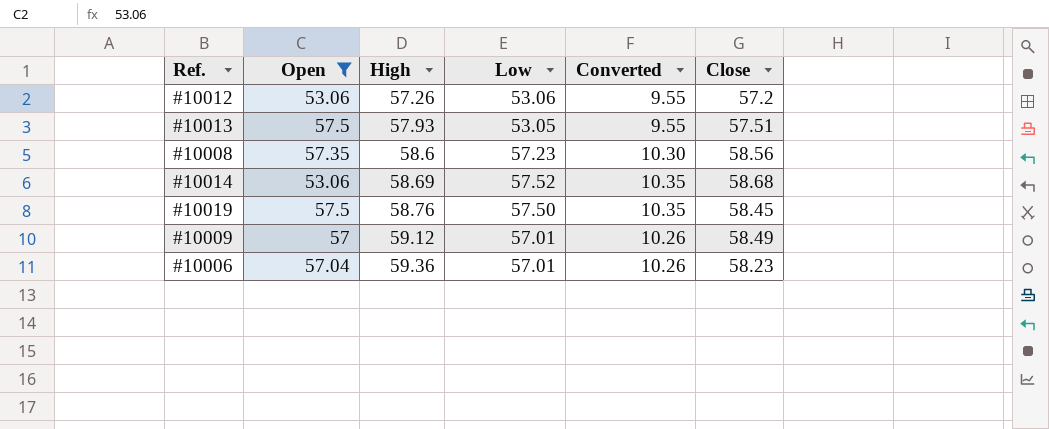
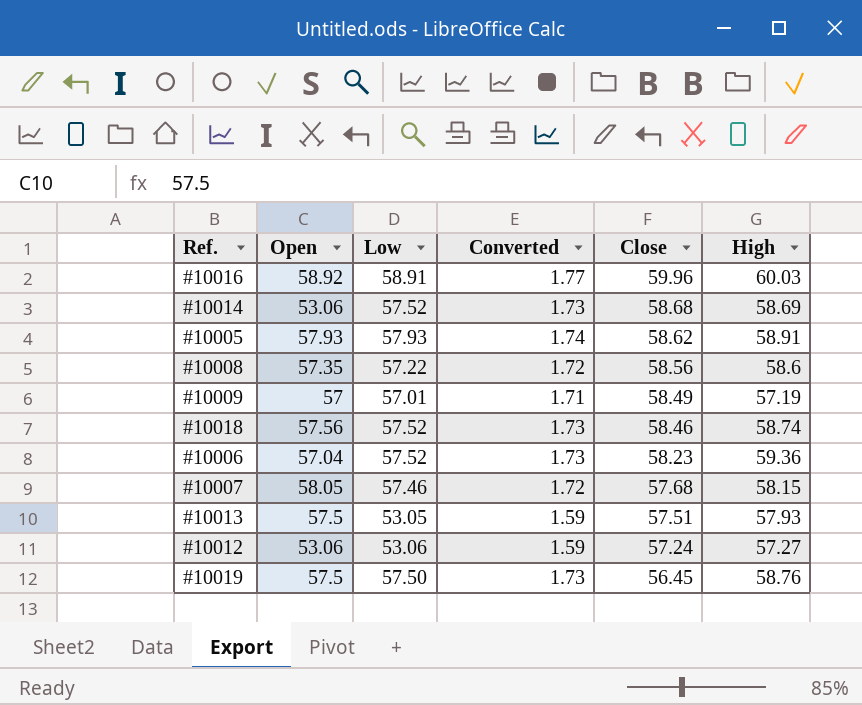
filter: Open <= 57.5 -> none
row order: High ascending -> Close descending
column Converted | formula: [Low] * 0.18 -> [Low] * 0.03
column High | position: 3 -> 6
#10008 | Low: 57.23 -> 57.22
#10009 | High: 59.12 -> 57.19
#10006 | Low: 57.01 -> 57.52
#10012 | Close: 57.2 -> 57.24
#10012 | High: 57.26 -> 57.27
#10019 | Close: 58.45 -> 56.45

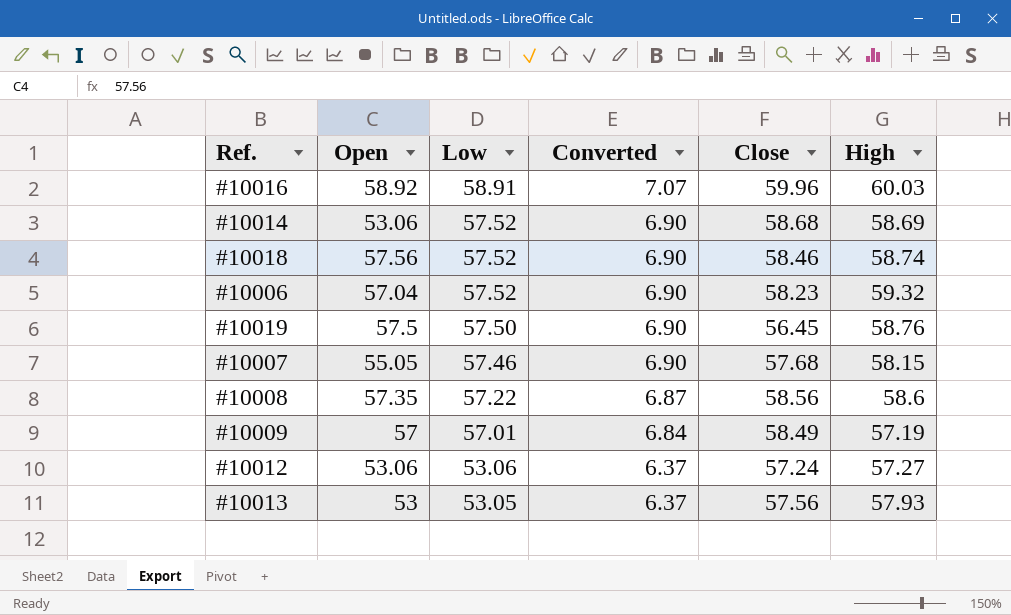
row order: Close descending -> Low descending
column Converted | formula: [Low] * 0.03 -> [Low] * 0.12
row #10005: 57.93 | 57.93 | 1.74 | 58.62 | 58.91 -> none
#10006 | High: 59.36 -> 59.32
#10007 | Open: 58.05 -> 55.05
#10013 | Open: 57.5 -> 53
#10013 | Close: 57.51 -> 57.56

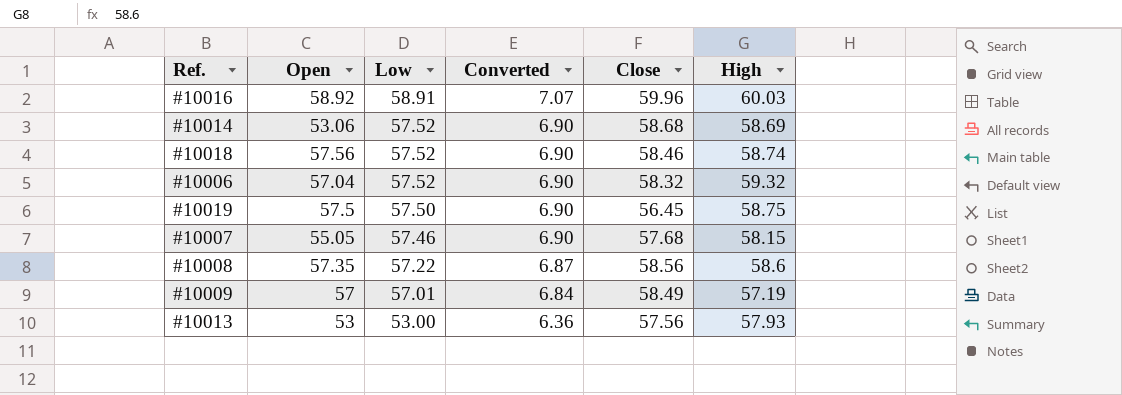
row #10012: 53.06 | 53.06 | 6.37 | 57.24 | 57.27 -> none
#10006 | Close: 58.23 -> 58.32
#10019 | High: 58.76 -> 58.75
#10013 | Low: 53.05 -> 53.00
#10013 | Converted: 6.37 -> 6.36

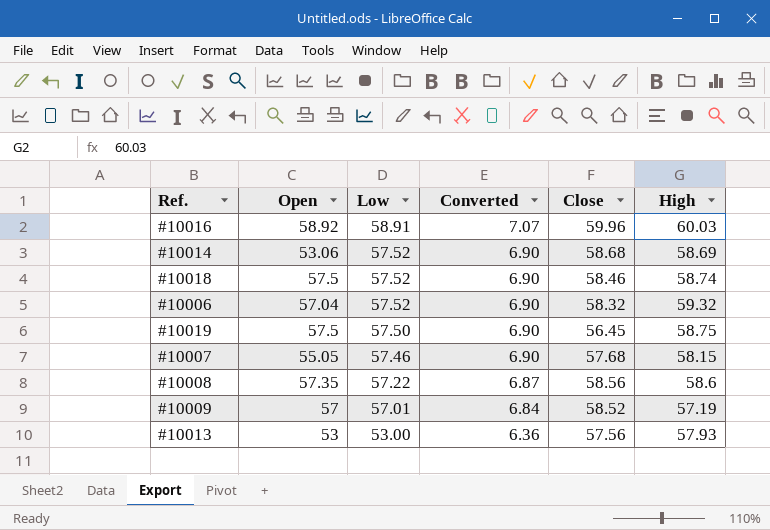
#10018 | Open: 57.56 -> 57.5
#10009 | Close: 58.49 -> 58.52

